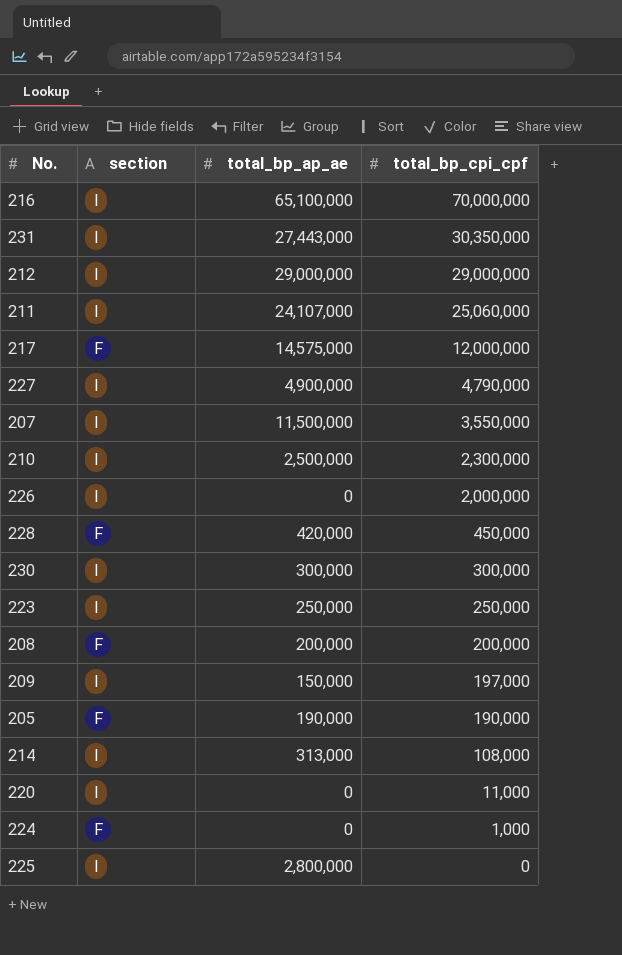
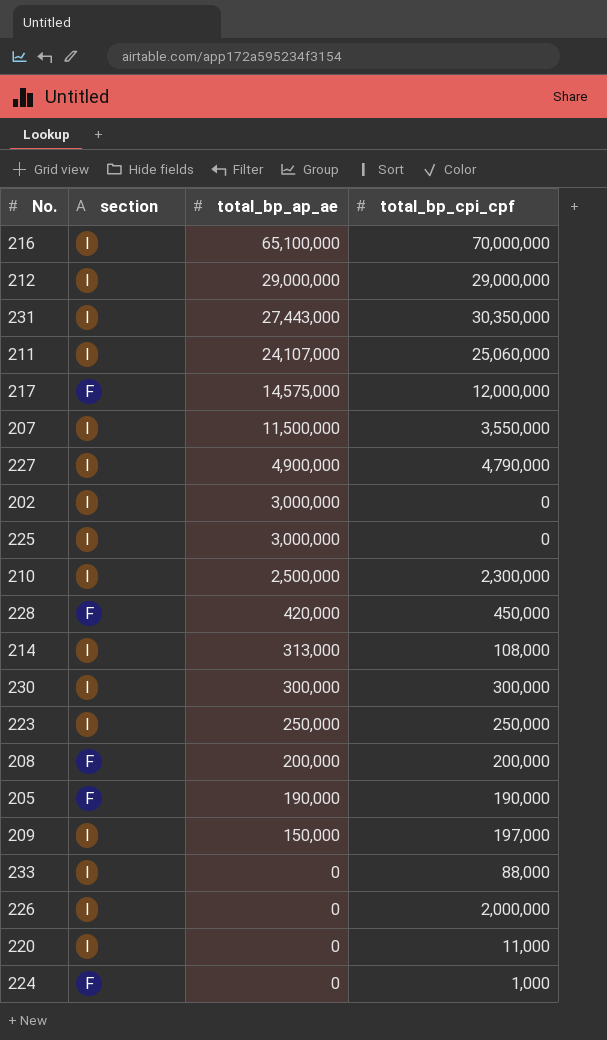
row order: total_bp_cpi_cpf descending -> total_bp_ap_ae descending
row 202: none -> I | 3,000,000 | 0
225 | total_bp_ap_ae: 2,800,000 -> 3,000,000
row 233: none -> I | 0 | 88,000

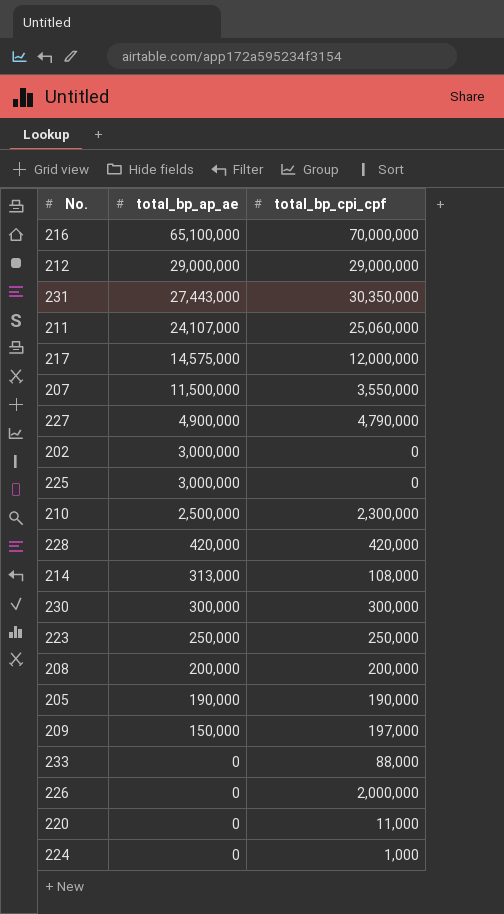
column section | position: 2 -> none
228 | total_bp_cpi_cpf: 450,000 -> 420,000

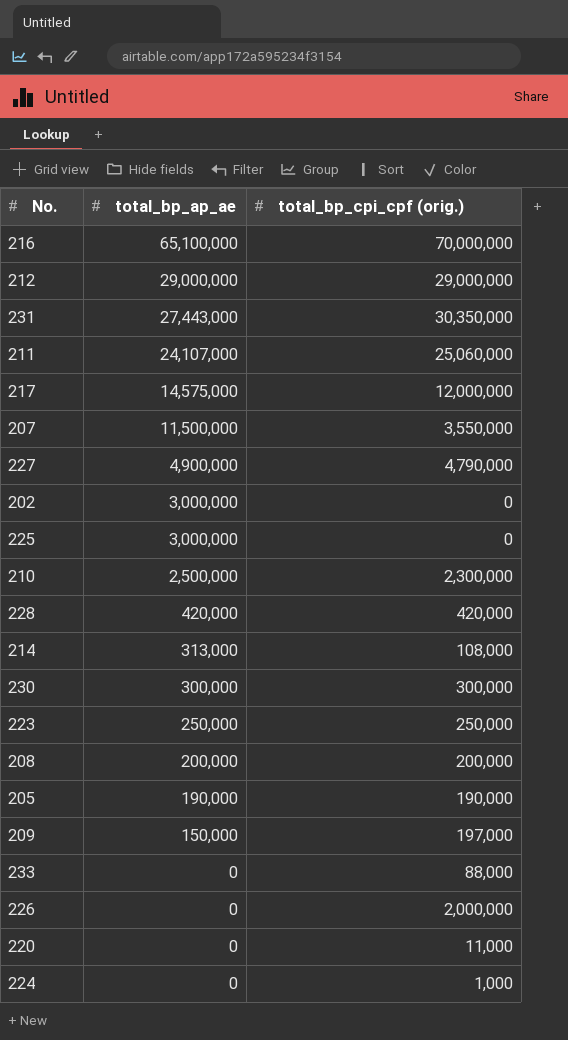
column name: total_bp_cpi_cpf -> total_bp_cpi_cpf (orig.)

